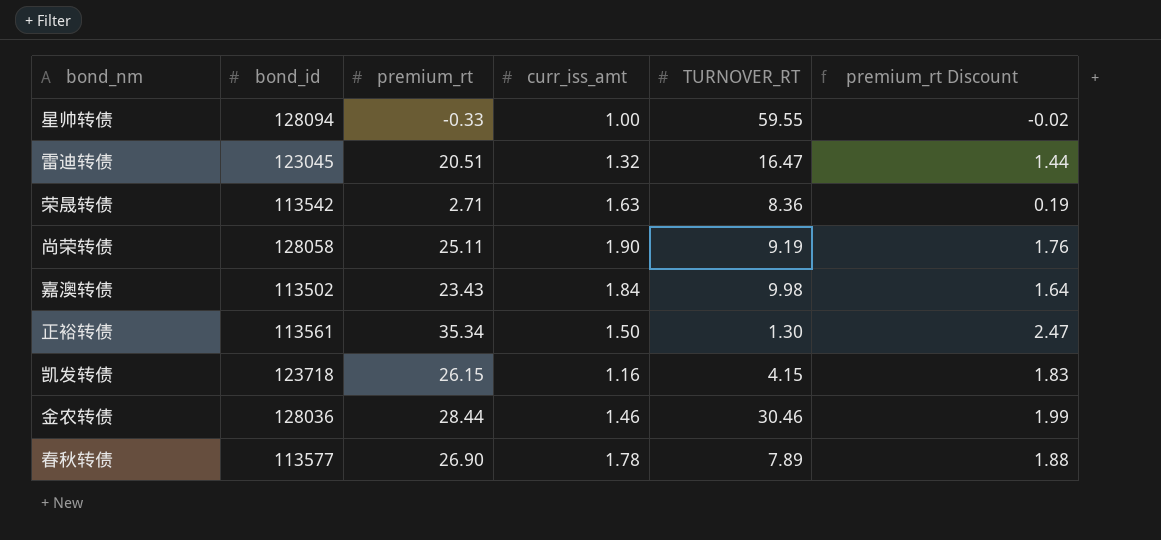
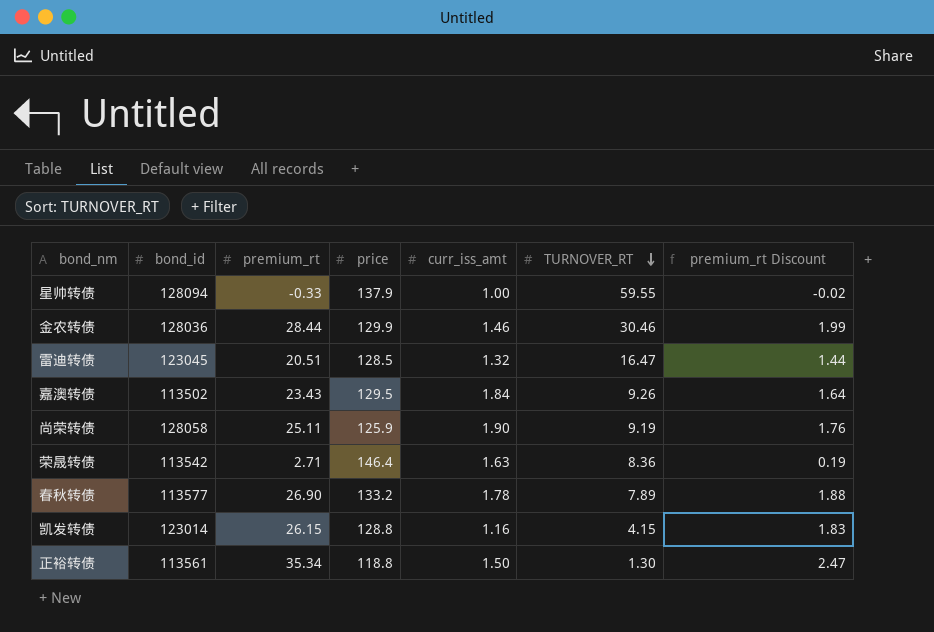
row order: none -> TURNOVER_RT descending
column price | position: none -> 4
嘉澳转债 | TURNOVER_RT: 9.98 -> 9.26
凯发转债 | bond_id: 123718 -> 123014

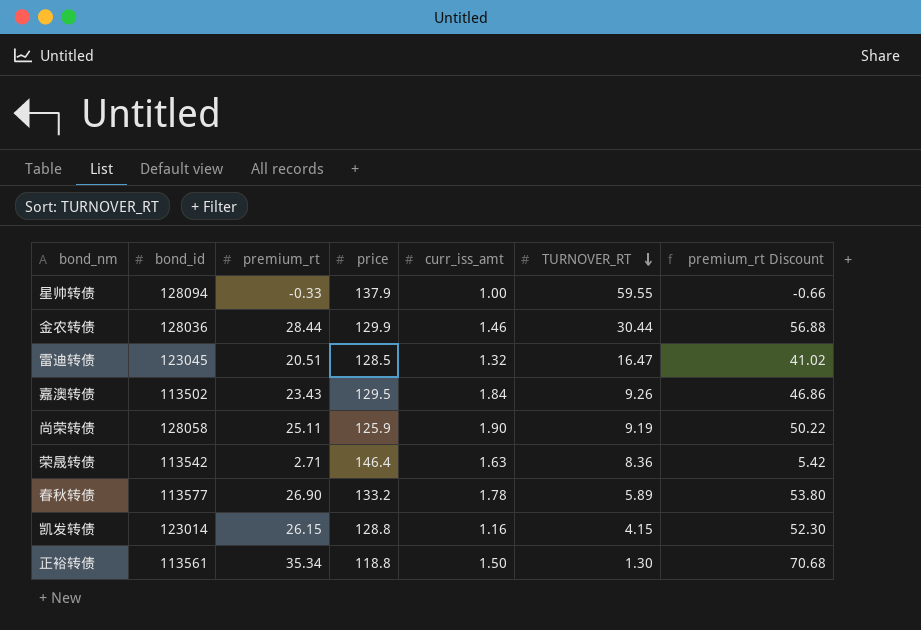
column premium_rt Discount | formula: [premium_rt] * 0.07 -> [premium_rt] * 2
金农转债 | TURNOVER_RT: 30.46 -> 30.44
春秋转债 | TURNOVER_RT: 7.89 -> 5.89

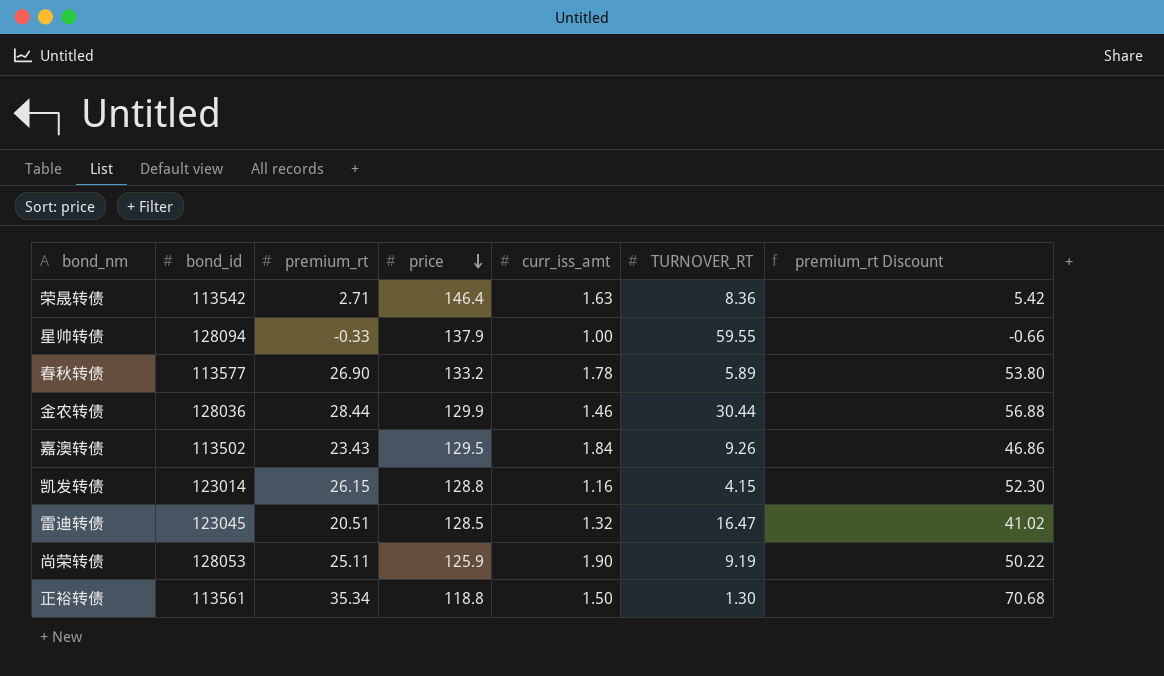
row order: TURNOVER_RT descending -> price descending
尚荣转债 | bond_id: 128058 -> 128053

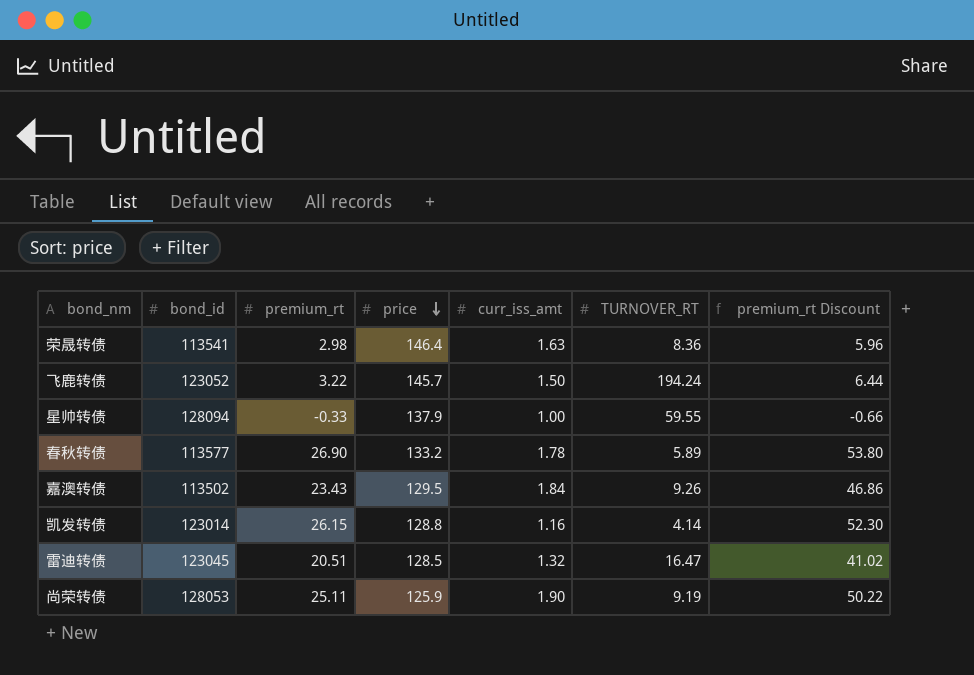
row 金农转债: 128036 | 28.44 | 129.9 | 1.46 | 30.44 | 56.88 -> none
row 正裕转债: 113561 | 35.34 | 118.8 | 1.50 | 1.30 | 70.68 -> none
荣晟转债 | bond_id: 113542 -> 113541
荣晟转债 | premium_rt: 2.71 -> 2.98
荣晟转债 | premium_rt Discount: 5.42 -> 5.96
row 飞鹿转债: none -> 123052 | 3.22 | 145.7 | 1.50 | 194.24 | 6.44
凯发转债 | TURNOVER_RT: 4.15 -> 4.14

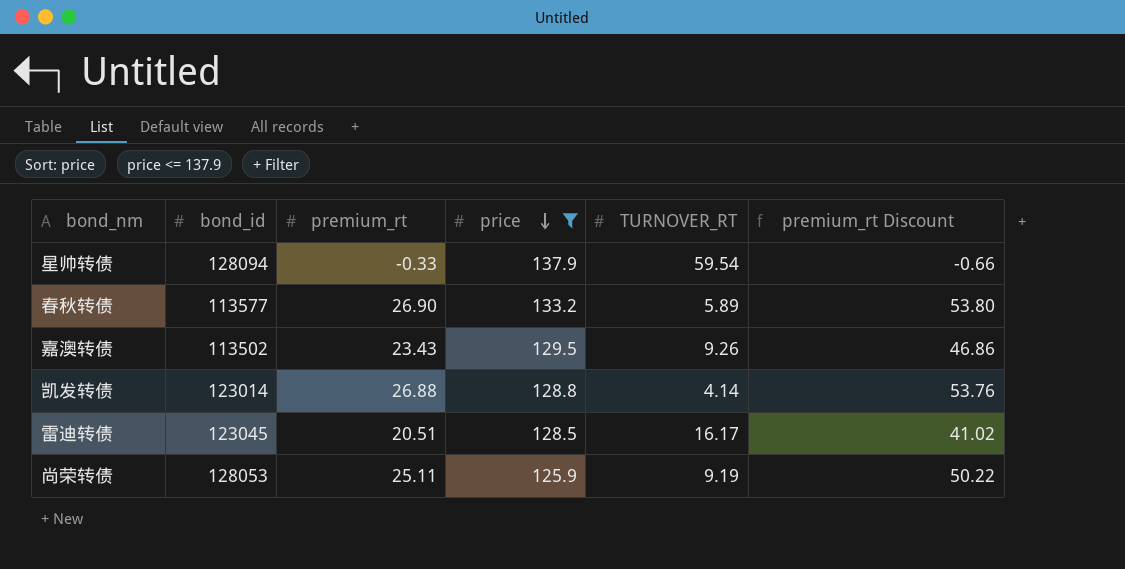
filter: none -> price <= 137.9
column curr_iss_amt | position: 5 -> none
星帅转债 | TURNOVER_RT: 59.55 -> 59.54
凯发转债 | premium_rt: 26.15 -> 26.88
凯发转债 | premium_rt Discount: 52.30 -> 53.76
雷迪转债 | TURNOVER_RT: 16.47 -> 16.17

